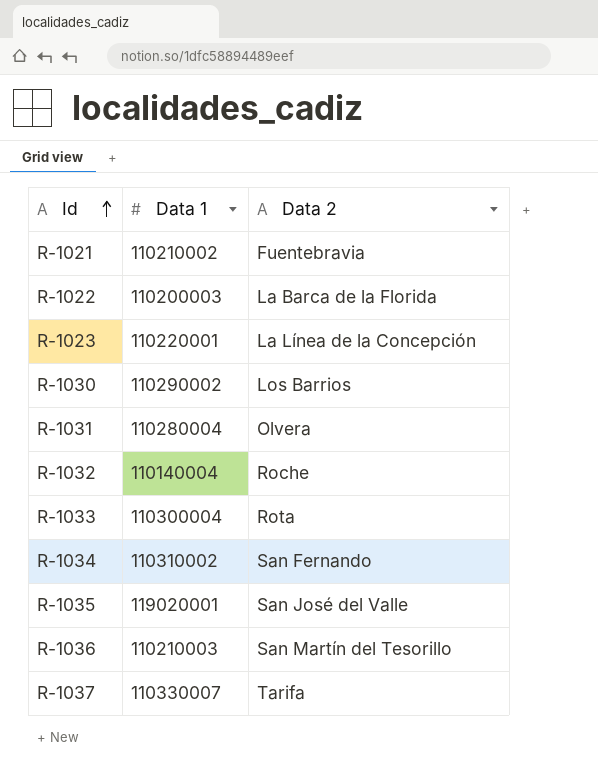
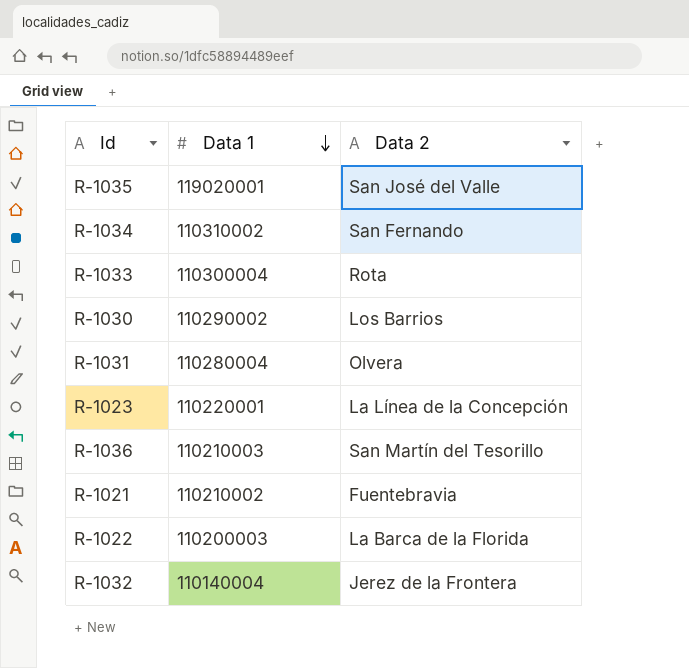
row order: Id ascending -> Data 1 descending
row R-1037: 110330007 | Tarifa -> none
R-1032 | Data 2: Roche -> Jerez de la Frontera

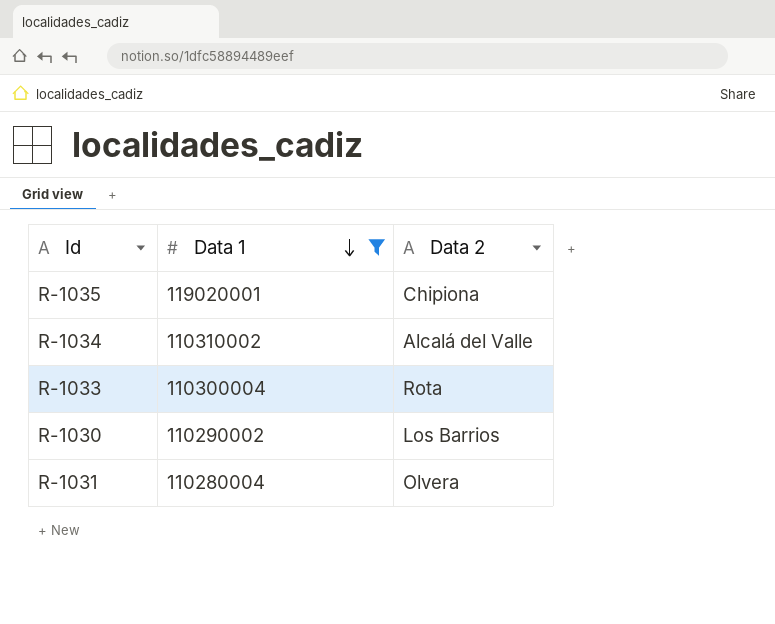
filter: none -> Data 1 >= 110280004
R-1035 | Data 2: San José del Valle -> Chipiona
R-1034 | Data 2: San Fernando -> Alcalá del Valle

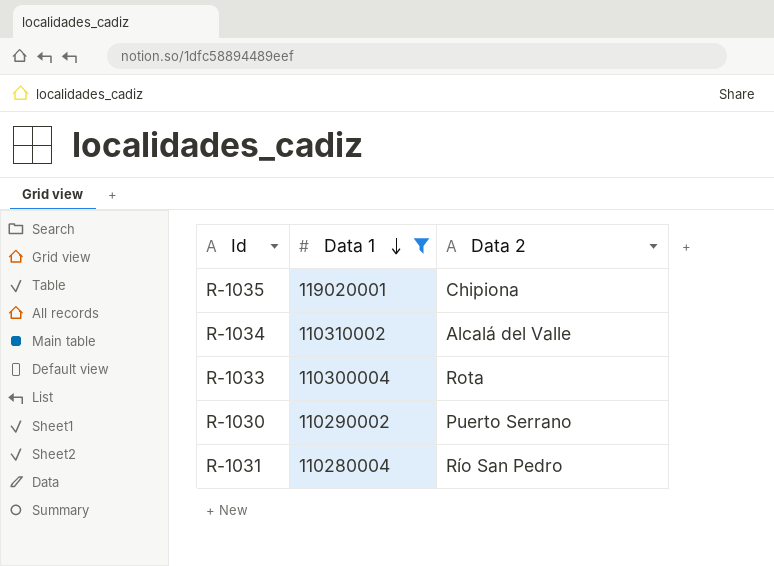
R-1030 | Data 2: Los Barrios -> Puerto Serrano
R-1031 | Data 2: Olvera -> Río San Pedro

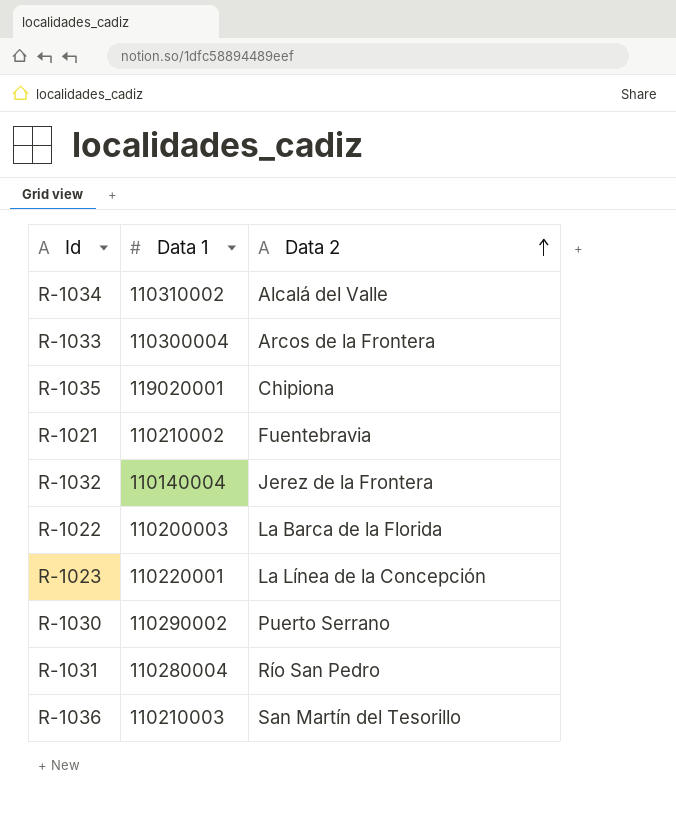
filter: Data 1 >= 110280004 -> none
row order: Data 1 descending -> Data 2 ascending
R-1033 | Data 2: Rota -> Arcos de la Frontera

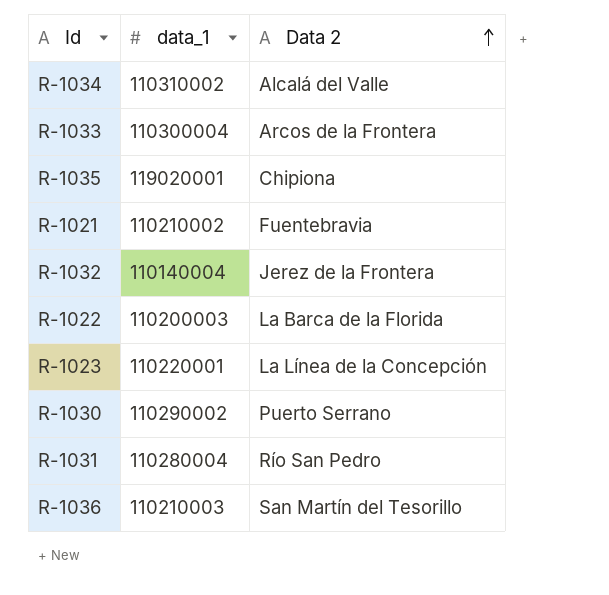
column name: Data 1 -> data_1

